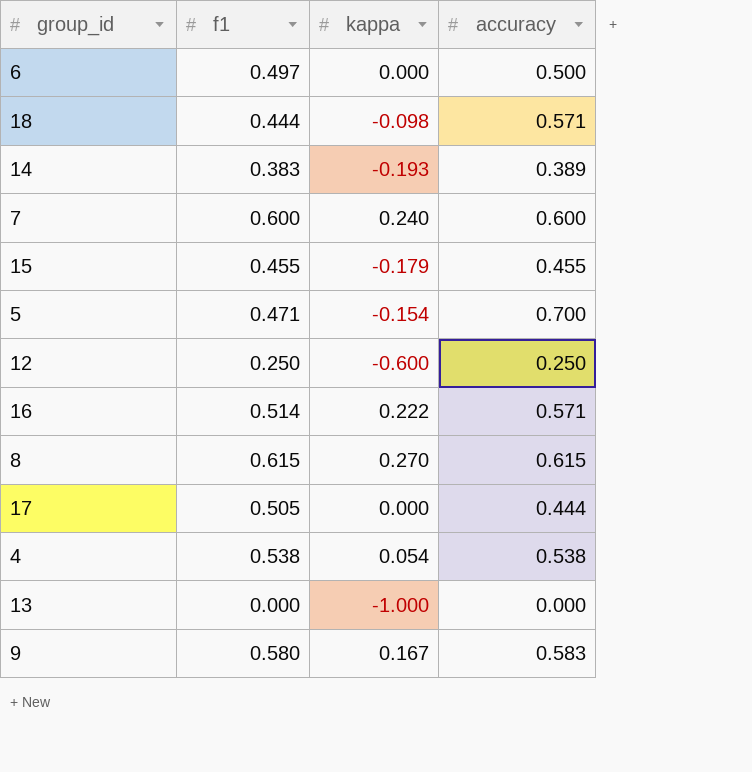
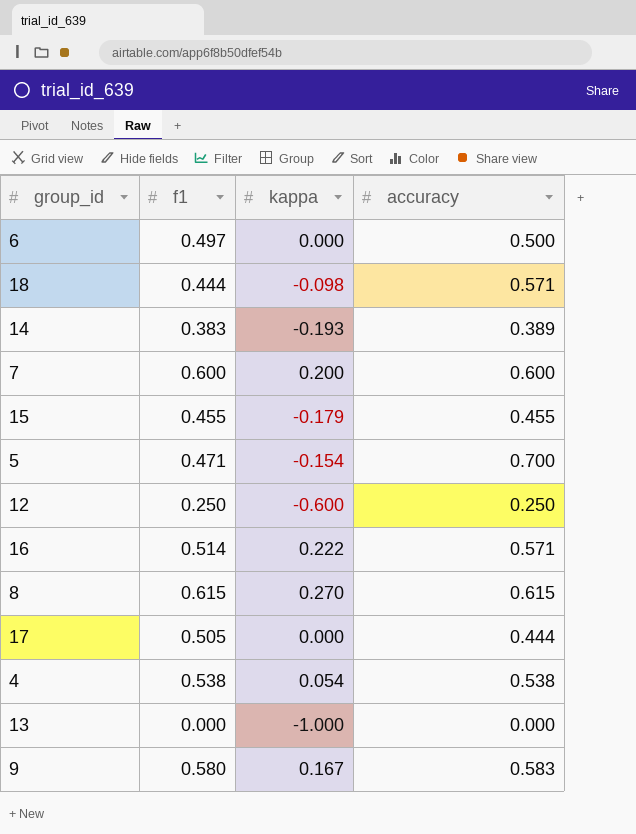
7 | kappa: 0.240 -> 0.200

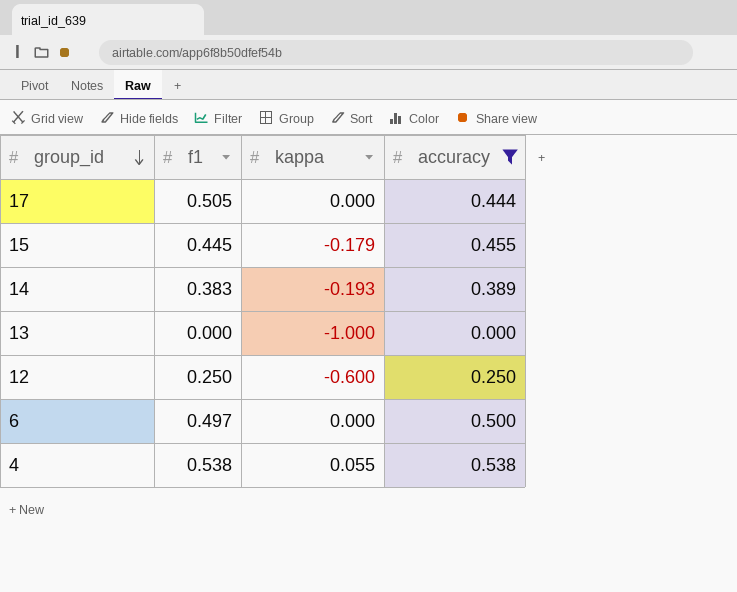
filter: none -> accuracy <= 0.538
row order: none -> group_id descending
15 | f1: 0.455 -> 0.445
4 | kappa: 0.054 -> 0.055

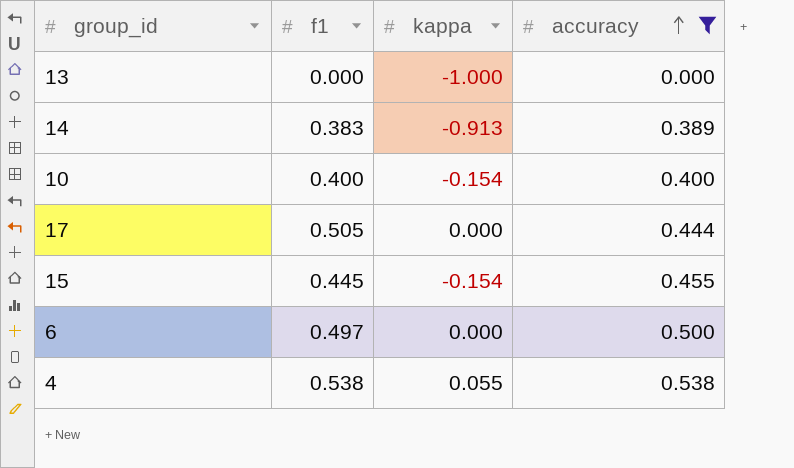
row order: group_id descending -> accuracy ascending
row 12: 0.250 | -0.600 | 0.250 -> none
14 | kappa: -0.193 -> -0.913
row 10: none -> 0.400 | -0.154 | 0.400
15 | kappa: -0.179 -> -0.154

